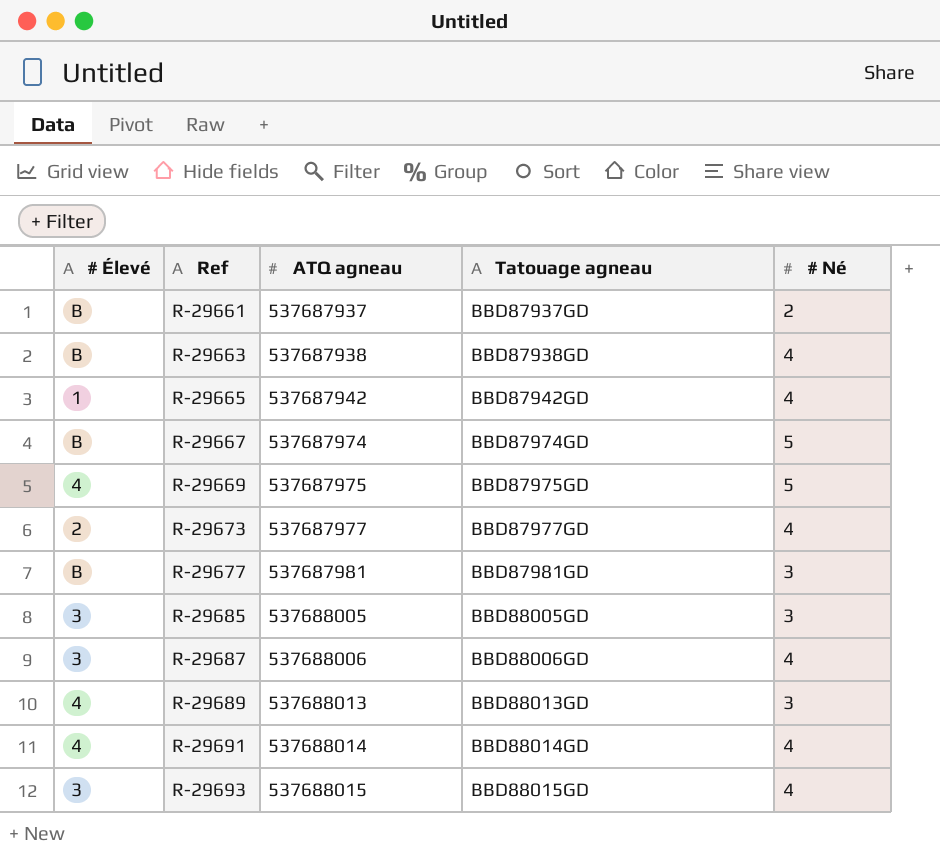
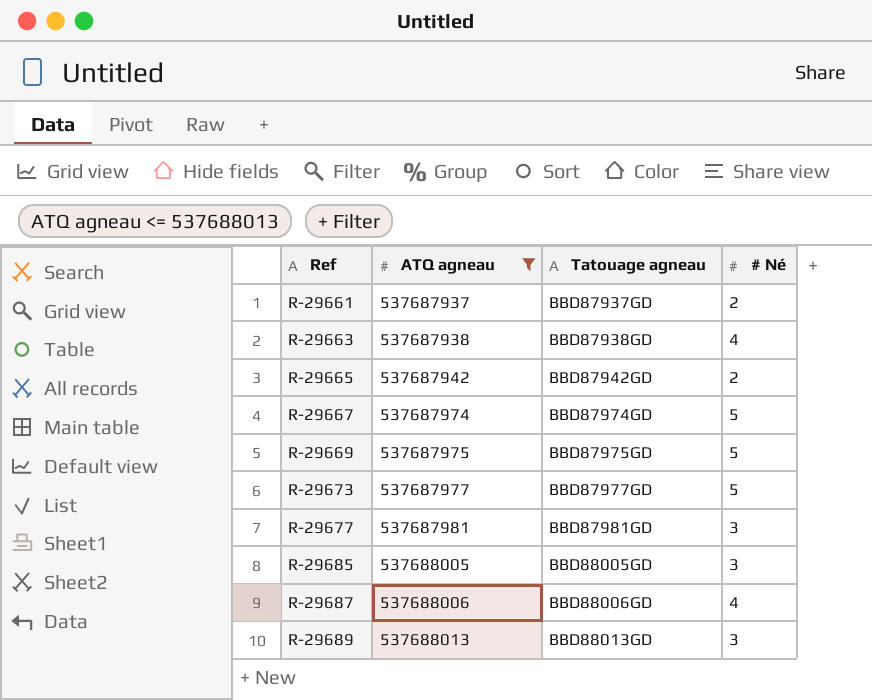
filter: none -> ATQ agneau <= 537688013
column # Élevé | position: 1 -> none
R-29665 | # Né: 4 -> 2
R-29673 | # Né: 4 -> 5

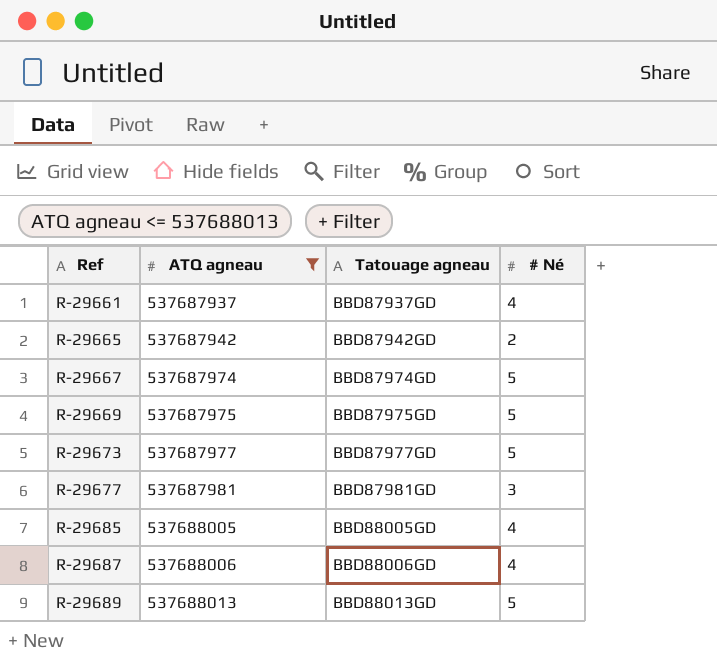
row R-29663: 537687938 | BBD87938GD | 4 -> none
R-29661 | # Né: 2 -> 4
R-29685 | # Né: 3 -> 4
R-29689 | # Né: 3 -> 5

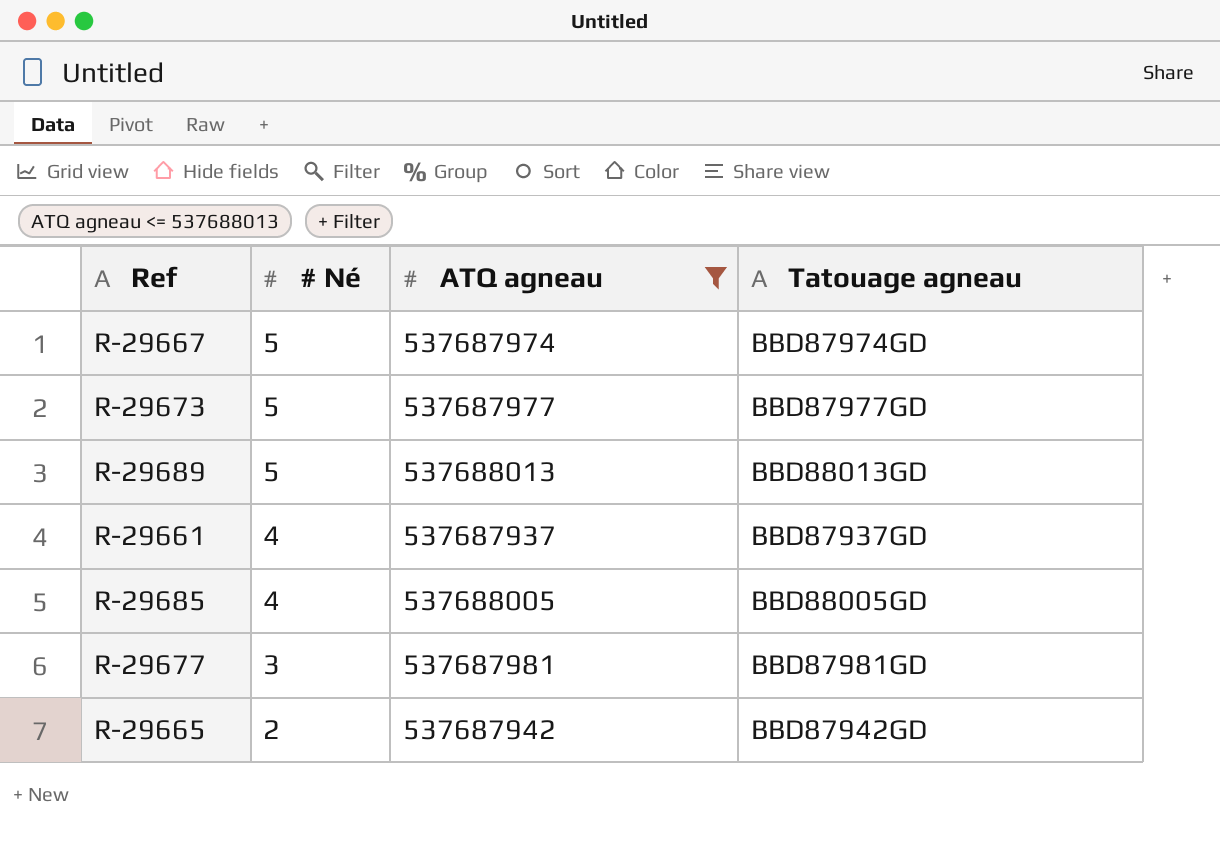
row order: Ref ascending -> # Né descending
column # Né | position: 4 -> 2
row R-29669: 537687975 | BBD87975GD | 5 -> none
row R-29687: 537688006 | BBD88006GD | 4 -> none

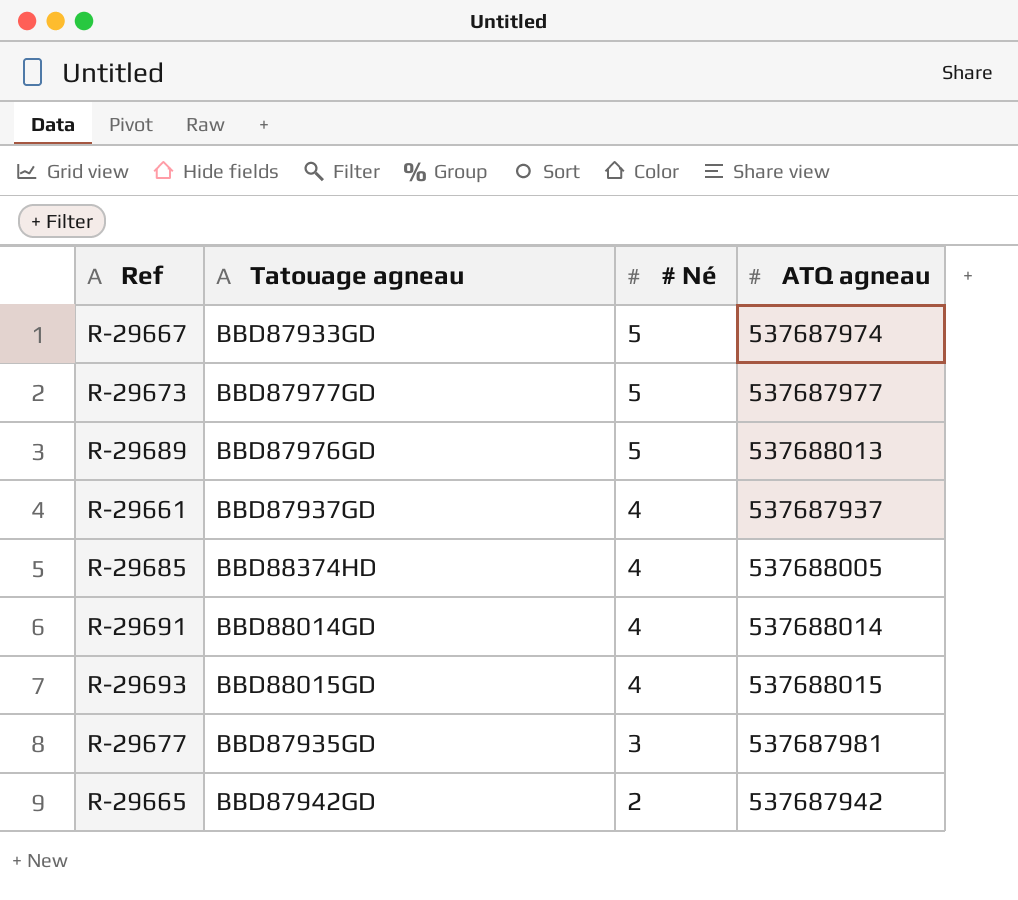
filter: ATQ agneau <= 537688013 -> none
column Tatouage agneau | position: 4 -> 2
R-29667 | Tatouage agneau: BBD87974GD -> BBD87933GD
R-29689 | Tatouage agneau: BBD88013GD -> BBD87976GD
R-29685 | Tatouage agneau: BBD88005GD -> BBD88374HD
R-29677 | Tatouage agneau: BBD87981GD -> BBD87935GD

